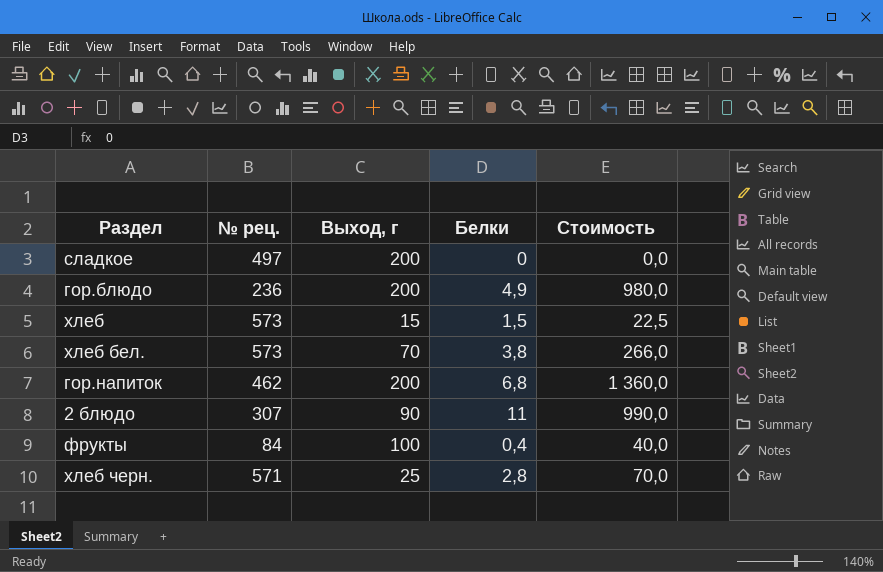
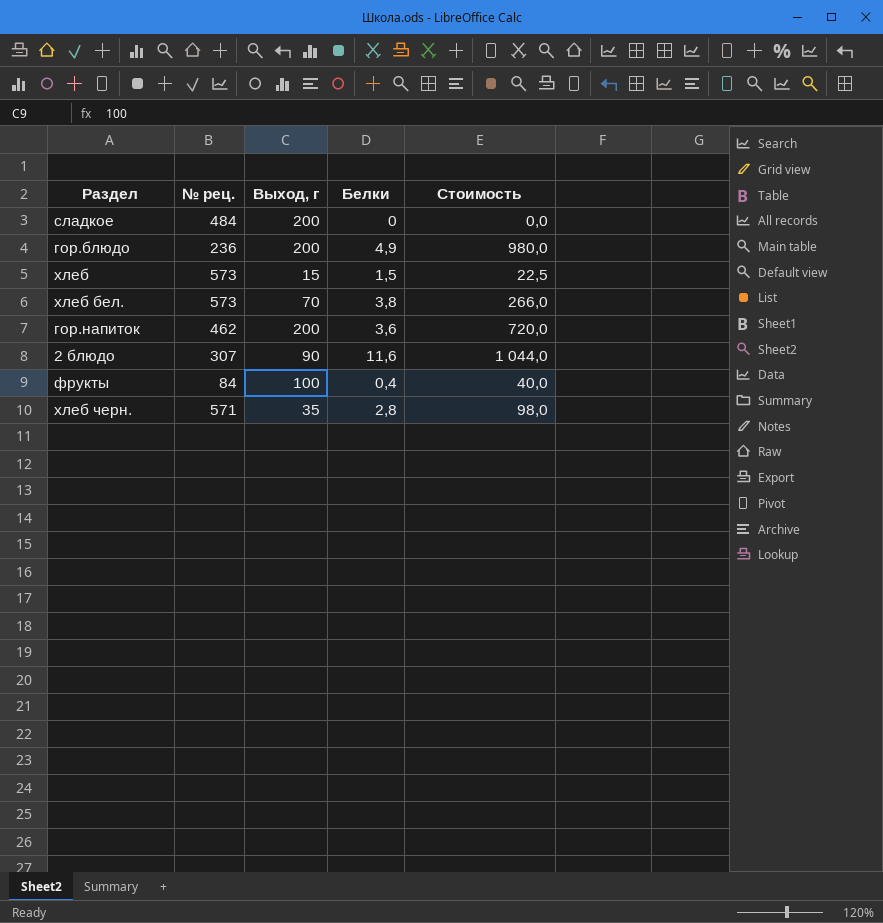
сладкое | № рец.: 497 -> 484
гор.напиток | Белки: 6,8 -> 3,6
гор.напиток | Стоимость: 1 360,0 -> 720,0
2 блюдо | Белки: 11 -> 11,6
2 блюдо | Стоимость: 990,0 -> 1 044,0
хлеб черн. | Выход, г: 25 -> 35
хлеб черн. | Стоимость: 70,0 -> 98,0

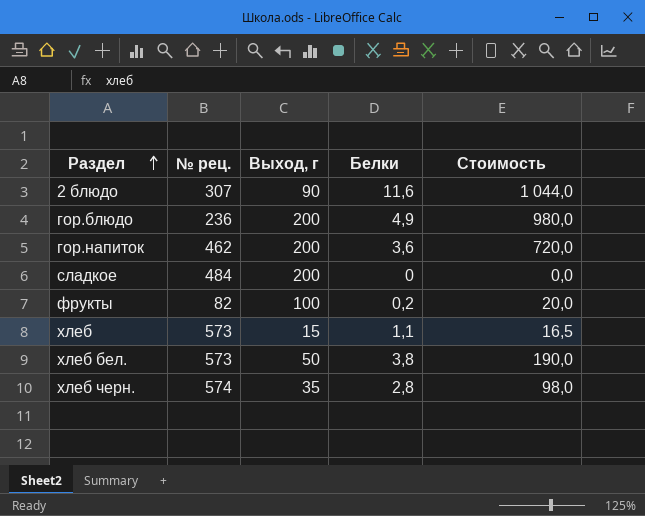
row order: none -> Раздел ascending
фрукты | № рец.: 84 -> 82
фрукты | Белки: 0,4 -> 0,2
фрукты | Стоимость: 40,0 -> 20,0
хлеб | Белки: 1,5 -> 1,1
хлеб | Стоимость: 22,5 -> 16,5
хлеб бел. | Выход, г: 70 -> 50
хлеб бел. | Стоимость: 266,0 -> 190,0
хлеб черн. | № рец.: 571 -> 574

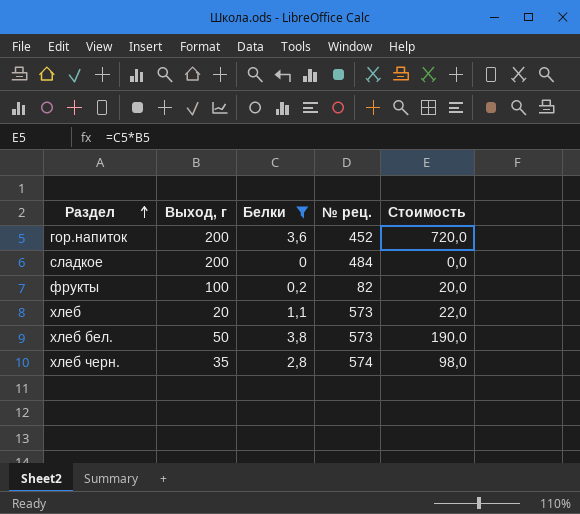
filter: none -> Белки <= 3,8
column № рец. | position: 2 -> 4
гор.напиток | № рец.: 462 -> 452
хлеб | Выход, г: 15 -> 20
хлеб | Стоимость: 16,5 -> 22,0

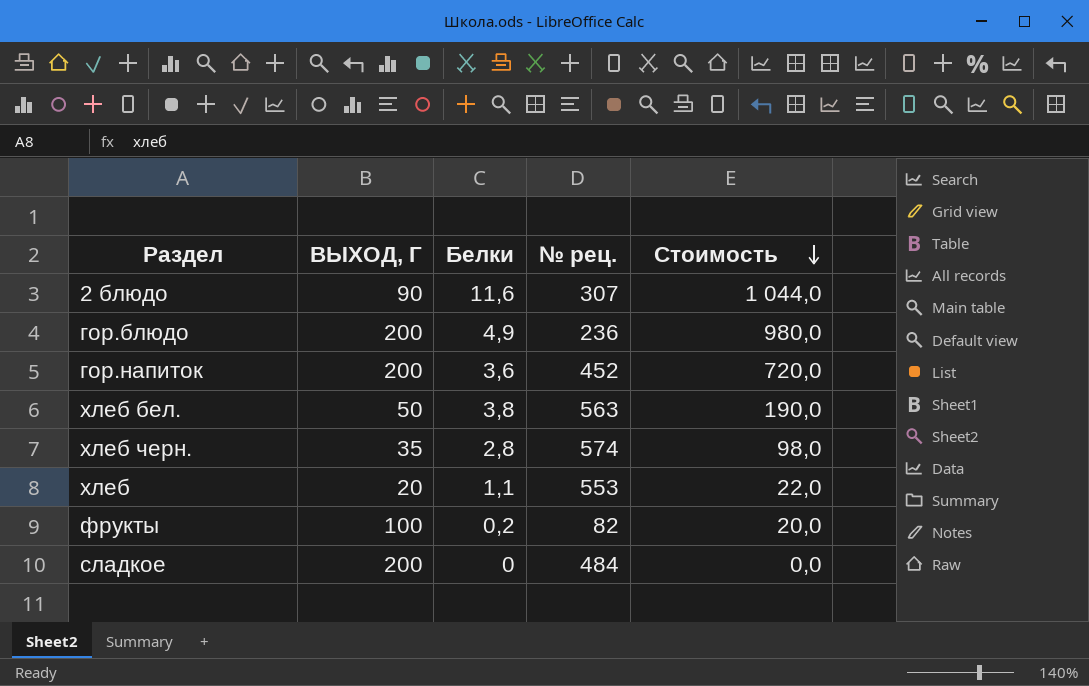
filter: Белки <= 3,8 -> none
row order: Раздел ascending -> Стоимость descending
column name: Выход, г -> ВЫХОД, Г
хлеб бел. | № рец.: 573 -> 563
хлеб | № рец.: 573 -> 553

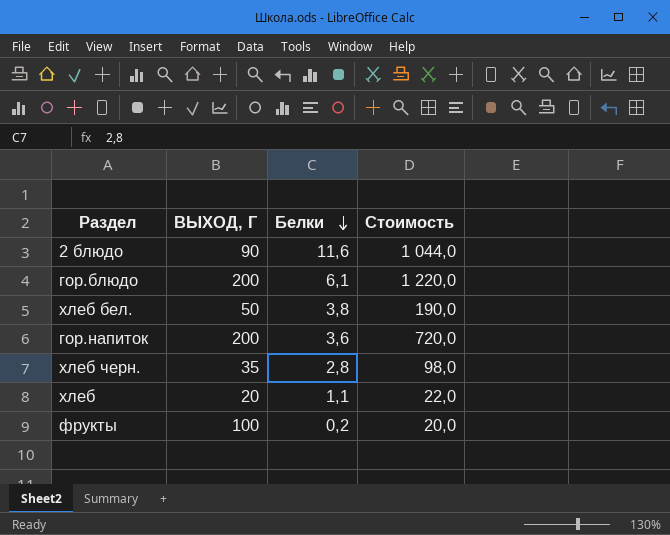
row order: Стоимость descending -> Белки descending
column № рец. | position: 4 -> none
row сладкое: 200 | 0 | 484 | 0,0 -> none
гор.блюдо | Белки: 4,9 -> 6,1
гор.блюдо | Стоимость: 980,0 -> 1 220,0

